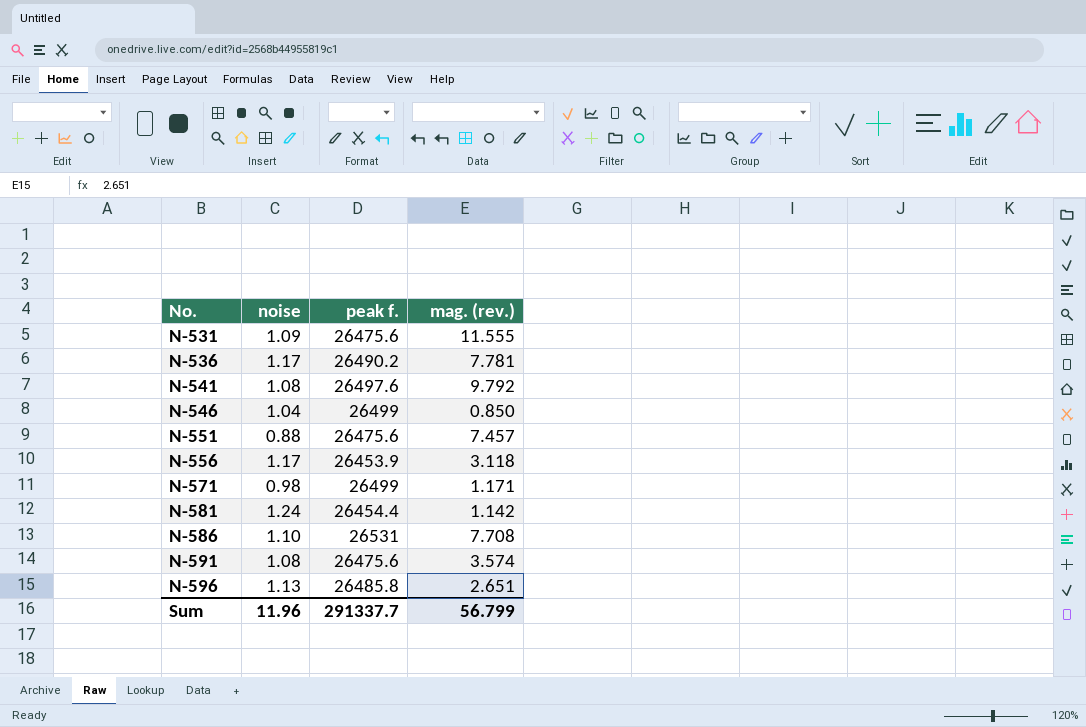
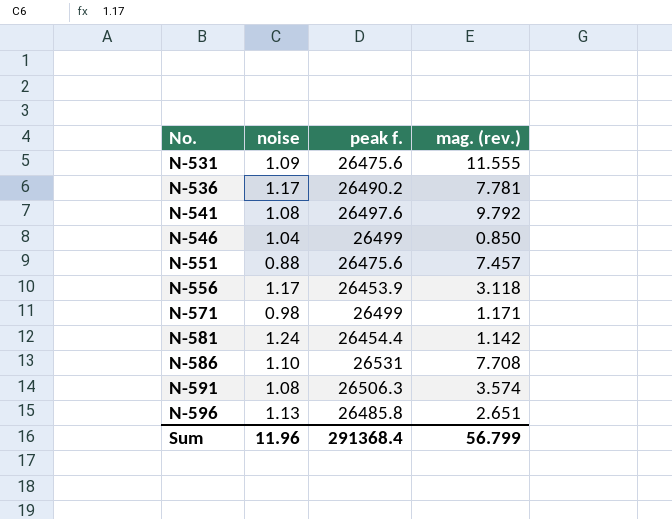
N-591 | peak f.: 26475.6 -> 26506.3
Sum | peak f.: 291337.7 -> 291368.4

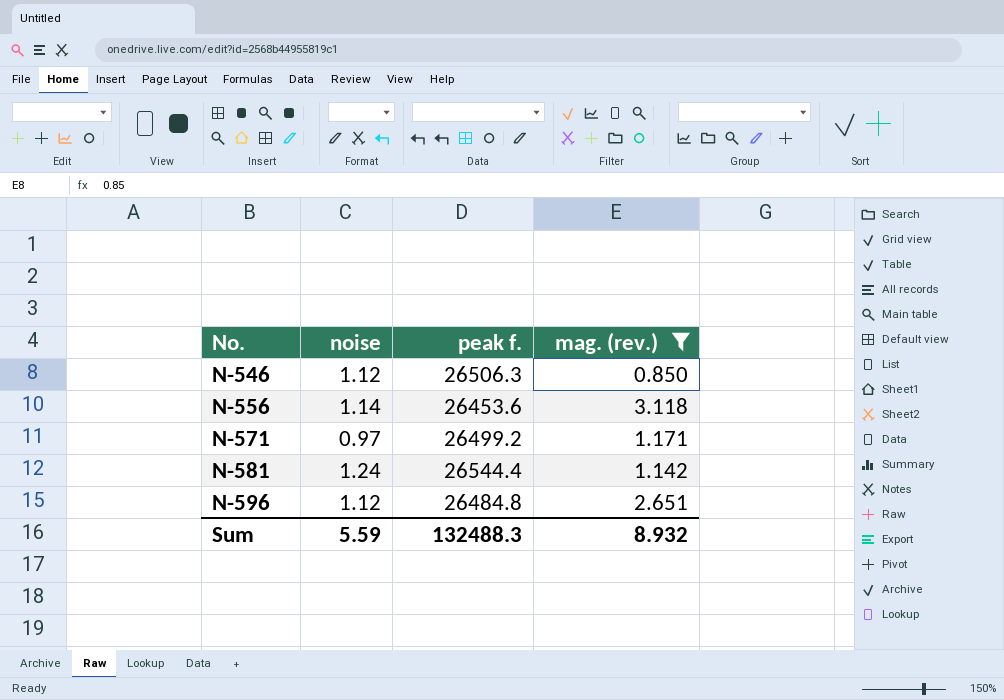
filter: none -> mag. (rev.) <= 3.118
N-546 | noise: 1.04 -> 1.12
N-546 | peak f.: 26499 -> 26506.3
N-556 | noise: 1.17 -> 1.14
N-556 | peak f.: 26453.9 -> 26453.6
N-571 | noise: 0.98 -> 0.97
N-571 | peak f.: 26499 -> 26499.2
N-581 | peak f.: 26454.4 -> 26544.4
N-596 | noise: 1.13 -> 1.12
N-596 | peak f.: 26485.8 -> 26484.8
Sum | noise: 11.96 -> 5.59
Sum | peak f.: 291368.4 -> 132488.3
Sum | mag. (rev.): 56.799 -> 8.932

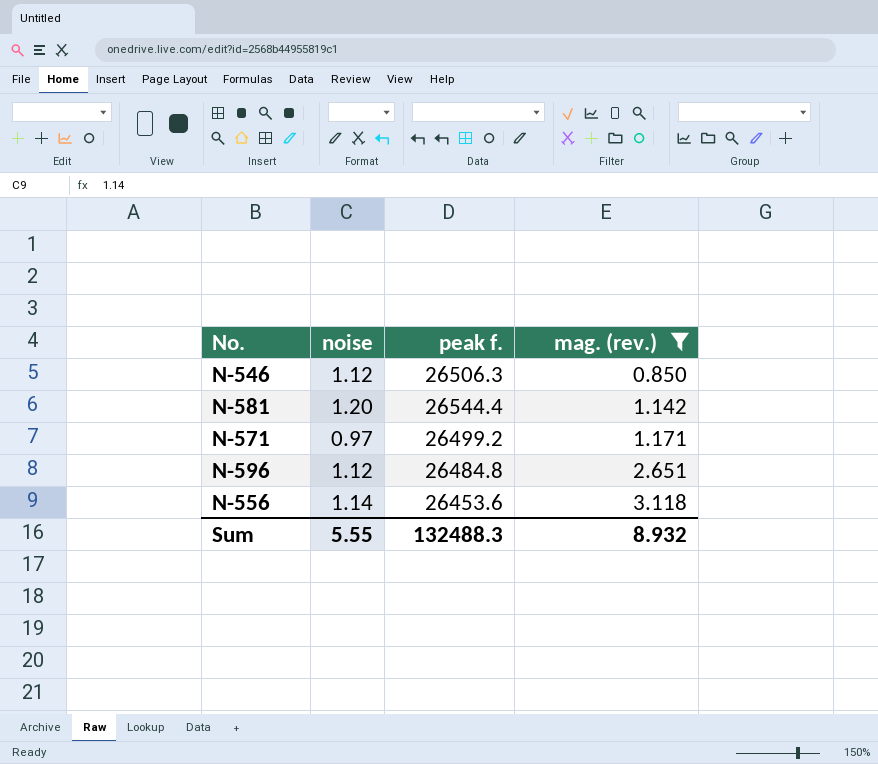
row order: No. ascending -> mag. (rev.) ascending
N-581 | noise: 1.24 -> 1.20
Sum | noise: 5.59 -> 5.55

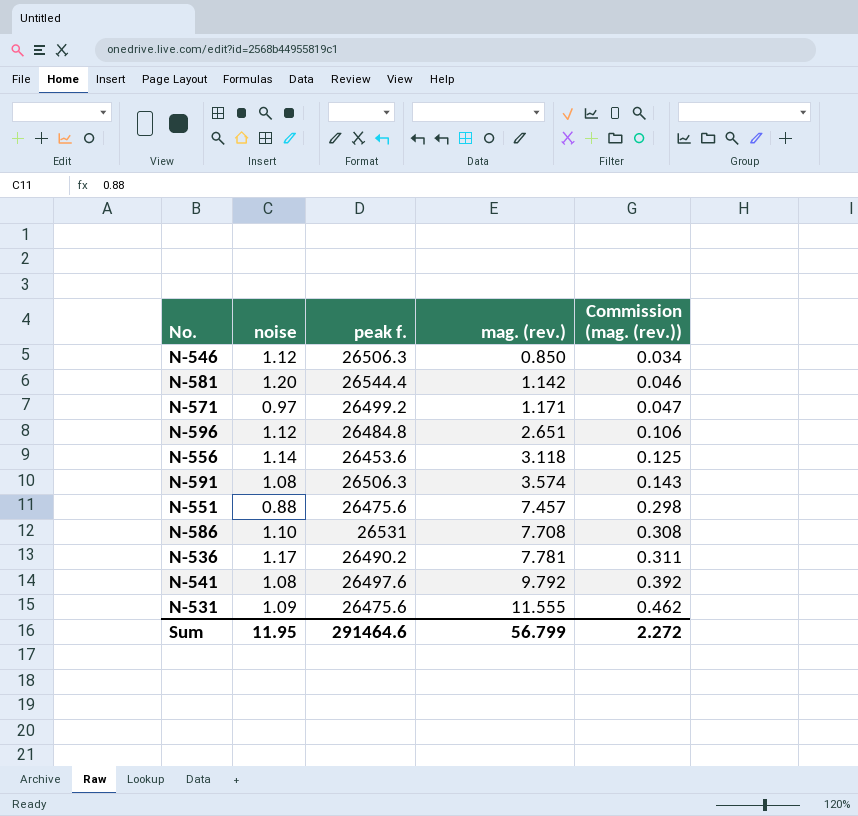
filter: mag. (rev.) <= 3.118 -> none
column Commission (mag. (rev.)) | formula: none -> [mag. (rev.)] * 0.04
Sum | noise: 5.55 -> 11.95
Sum | peak f.: 132488.3 -> 291464.6
Sum | mag. (rev.): 8.932 -> 56.799

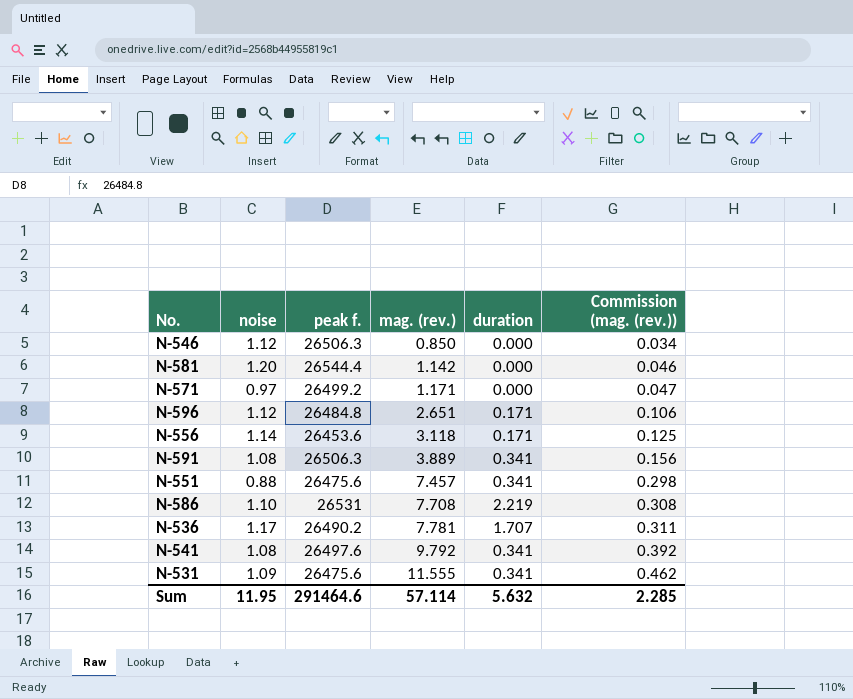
column duration | position: none -> 5
N-591 | mag. (rev.): 3.574 -> 3.889
N-591 | Commission (mag. (rev.)): 0.143 -> 0.156
Sum | mag. (rev.): 56.799 -> 57.114
Sum | Commission (mag. (rev.)): 2.272 -> 2.285

